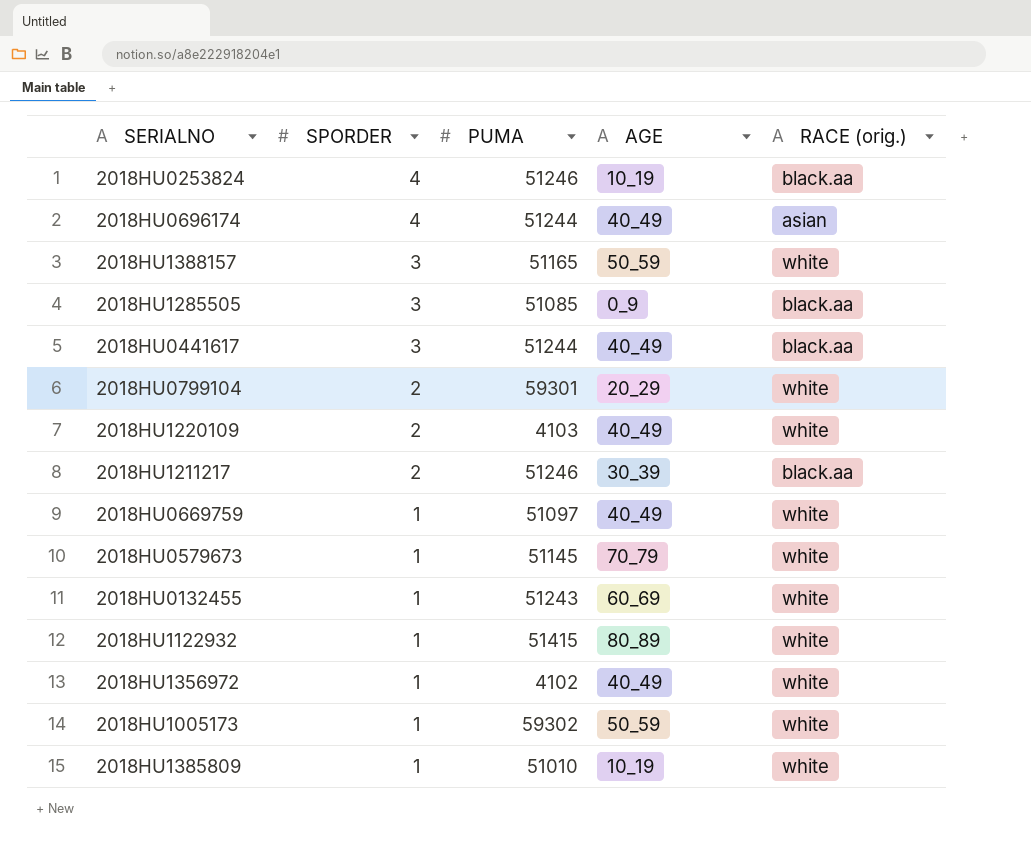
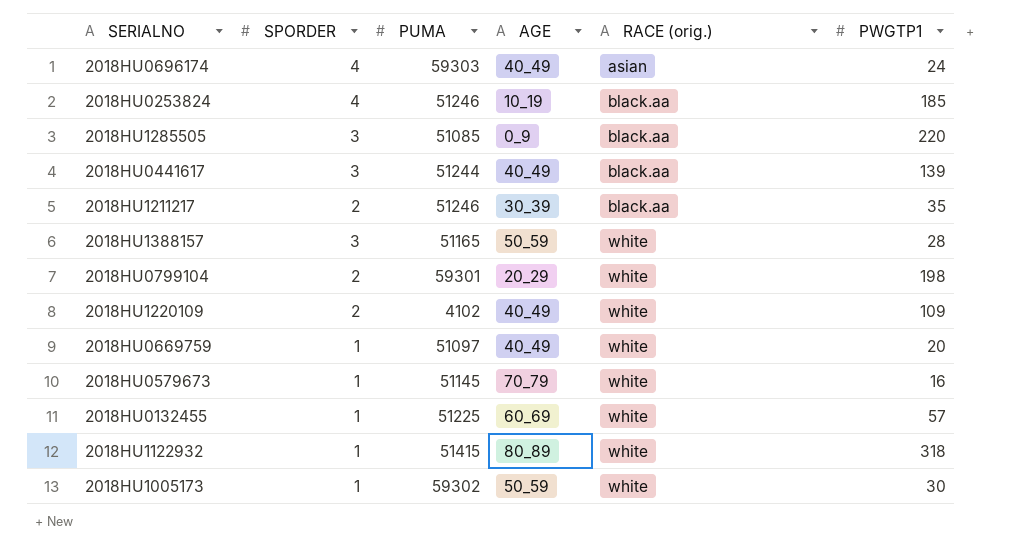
row order: SPORDER descending -> RACE (orig.) ascending
column PWGTP1 | position: none -> 6
row 2018HU1356972: 1 | 4102 | 40_49 | white -> none
row 2018HU1385809: 1 | 51010 | 10_19 | white -> none
2018HU0696174 | PUMA: 51244 -> 59303
2018HU1220109 | PUMA: 4103 -> 4102
2018HU0132455 | PUMA: 51243 -> 51225

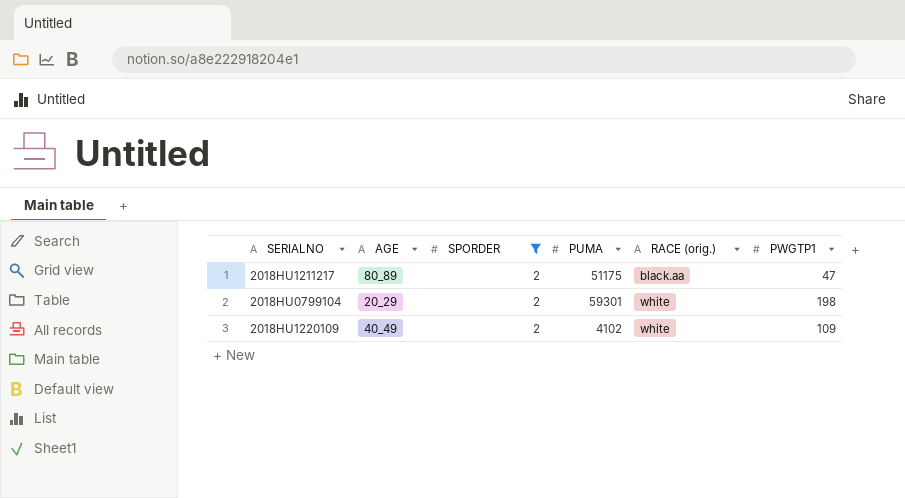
filter: none -> SPORDER = 2
column AGE | position: 4 -> 2
2018HU1211217 | AGE: 30_39 -> 80_89
2018HU1211217 | PUMA: 51246 -> 51175
2018HU1211217 | PWGTP1: 35 -> 47

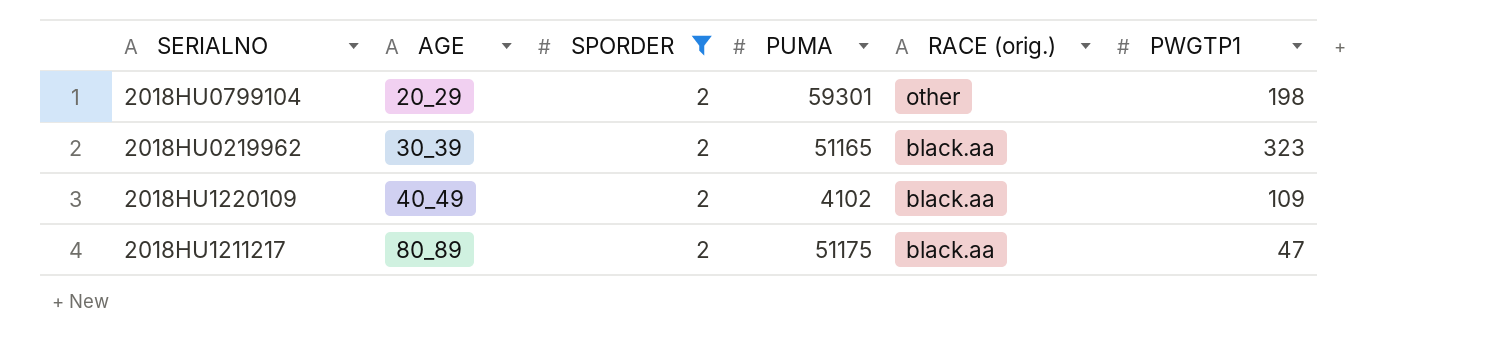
row order: RACE (orig.) ascending -> AGE ascending
2018HU0799104 | RACE (orig.): white -> other
row 2018HU0219962: none -> 30_39 | 2 | 51165 | black.aa | 323
2018HU1220109 | RACE (orig.): white -> black.aa

